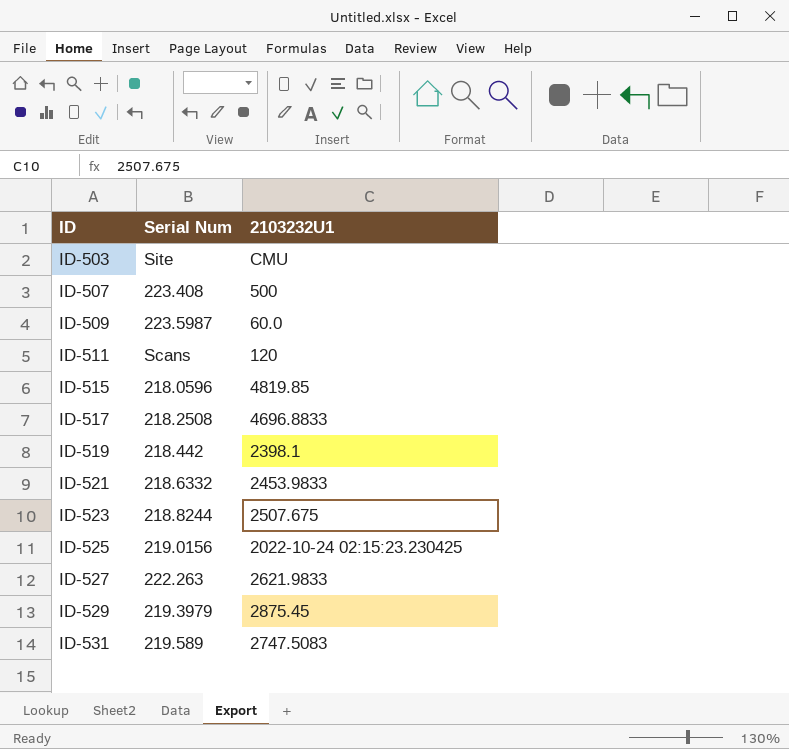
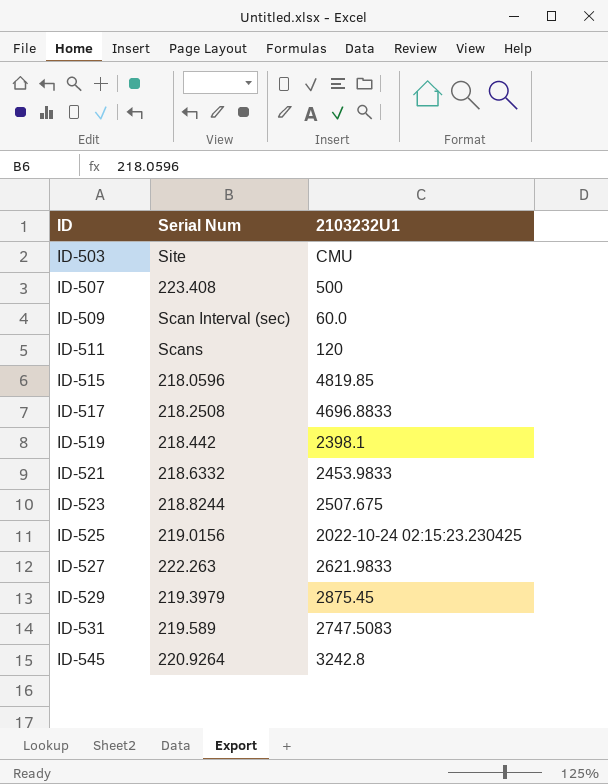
ID-509 | Serial Num: 223.5987 -> Scan Interval (sec)
row ID-545: none -> 220.9264 | 3242.8

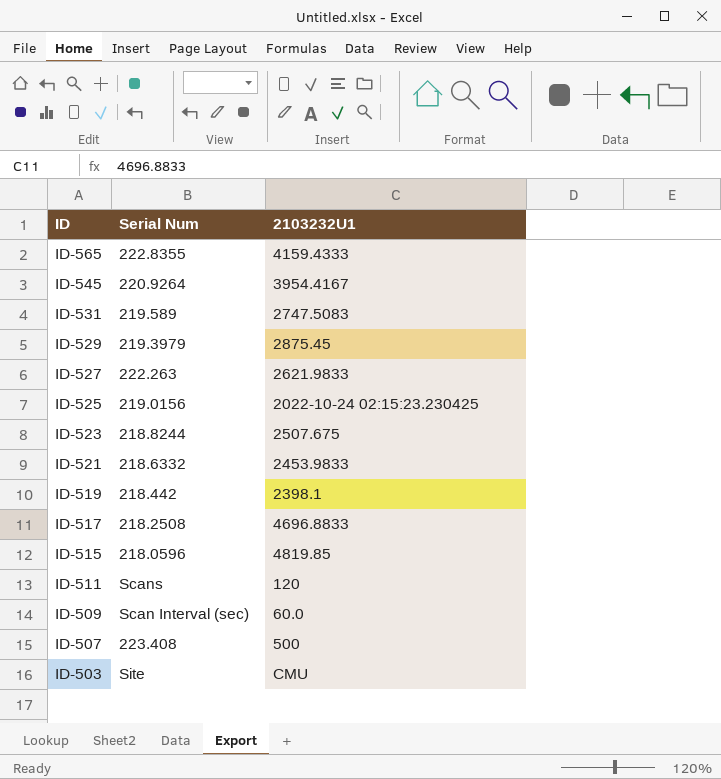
row order: ID ascending -> ID descending
row ID-565: none -> 222.8355 | 4159.4333
ID-545 | 2103232U1: 3242.8 -> 3954.4167

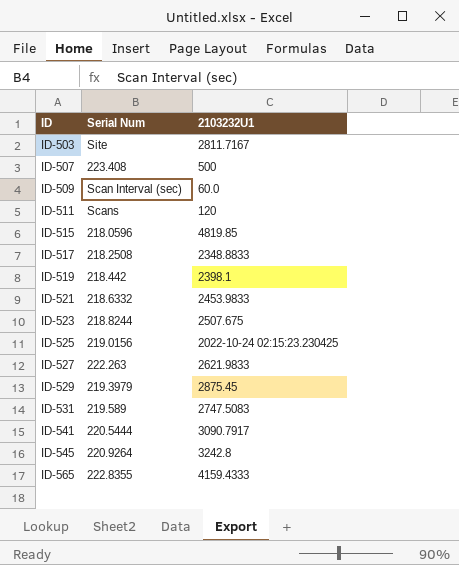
row order: ID descending -> ID ascending
ID-503 | 2103232U1: CMU -> 2811.7167
ID-517 | 2103232U1: 4696.8833 -> 2348.8833
row ID-541: none -> 220.5444 | 3090.7917
ID-545 | 2103232U1: 3954.4167 -> 3242.8

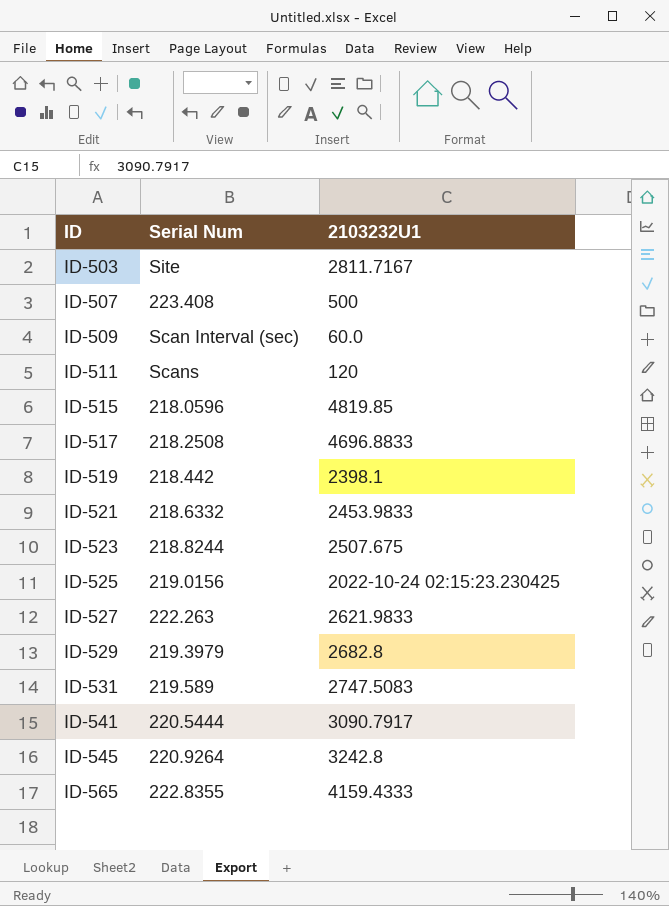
ID-517 | 2103232U1: 2348.8833 -> 4696.8833
ID-529 | 2103232U1: 2875.45 -> 2682.8

